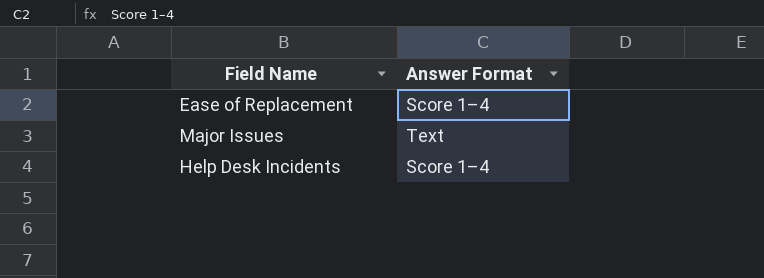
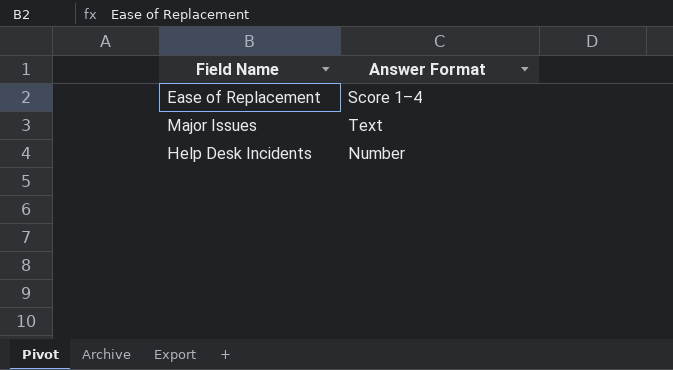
Help Desk Incidents | Answer Format: Score 1–4 -> Number

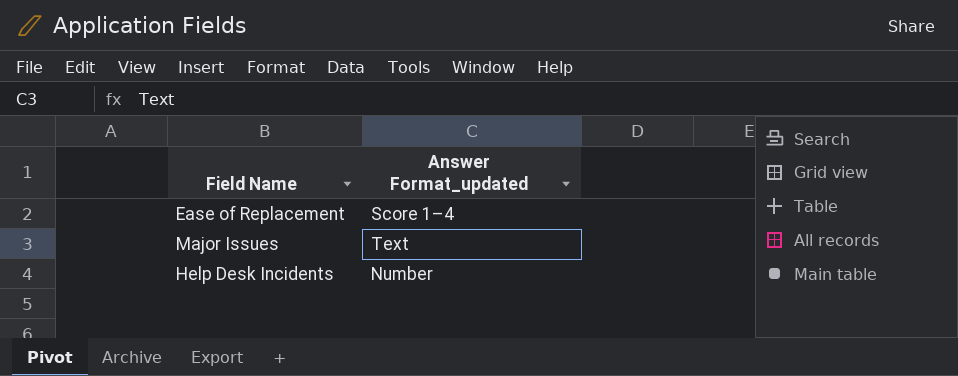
column name: Answer Format -> Answer Format_updated

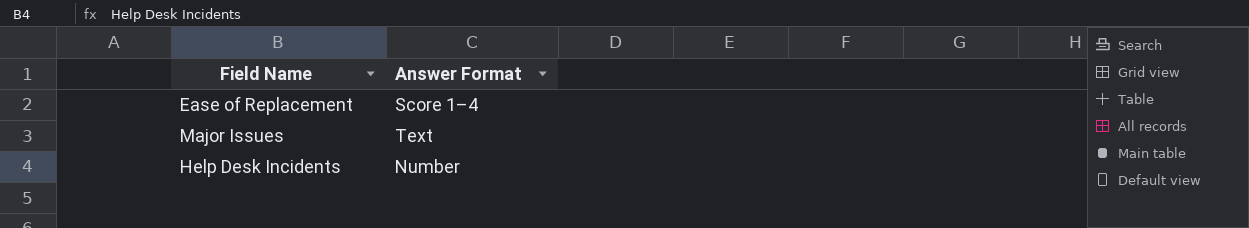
column name: Answer Format_updated -> Answer Format

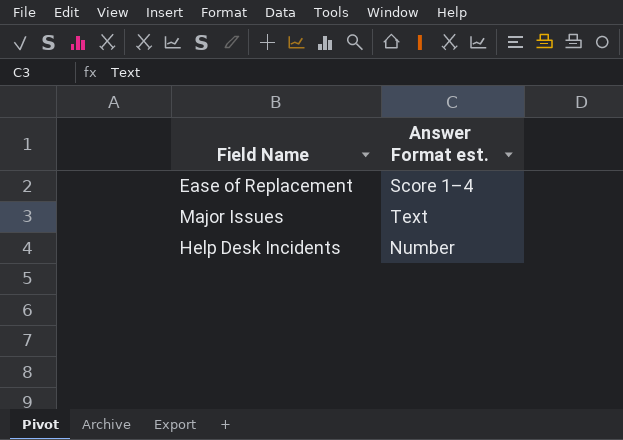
column name: Answer Format -> Answer Format est.

